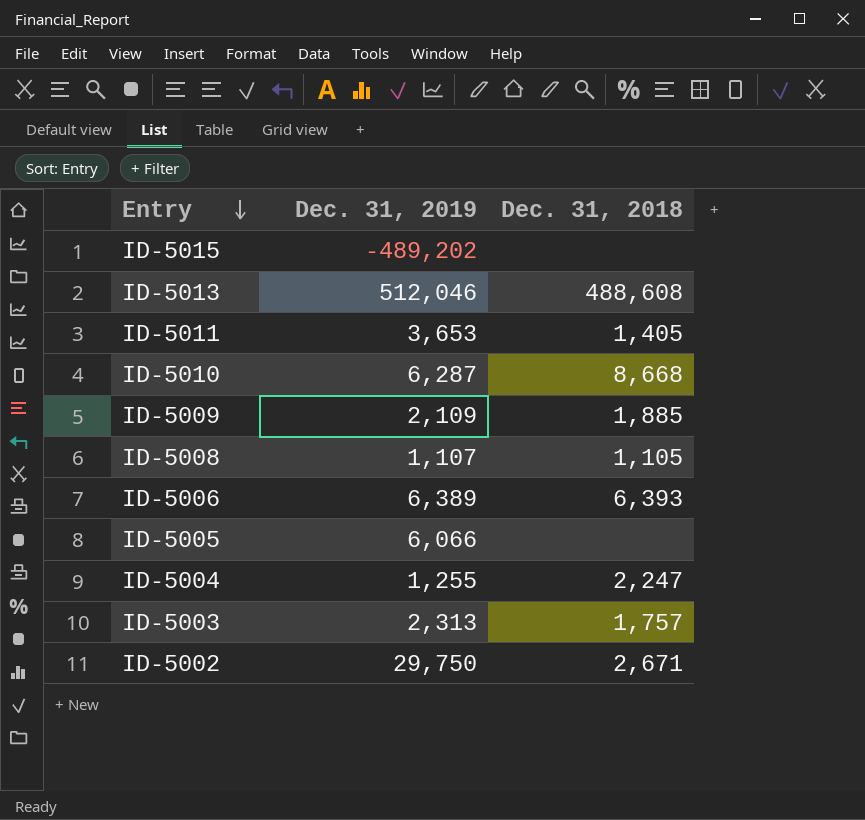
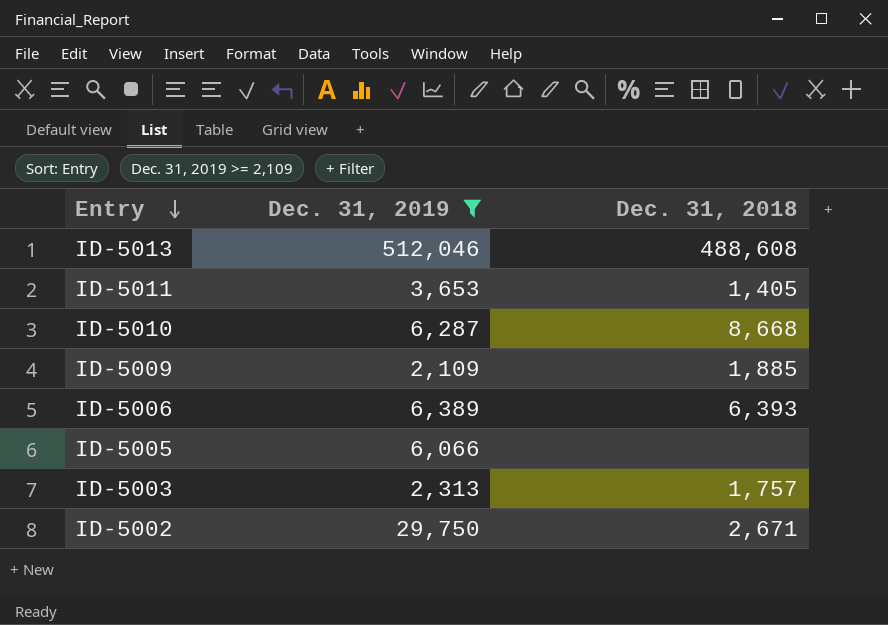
filter: none -> Dec. 31, 2019 >= 2,109

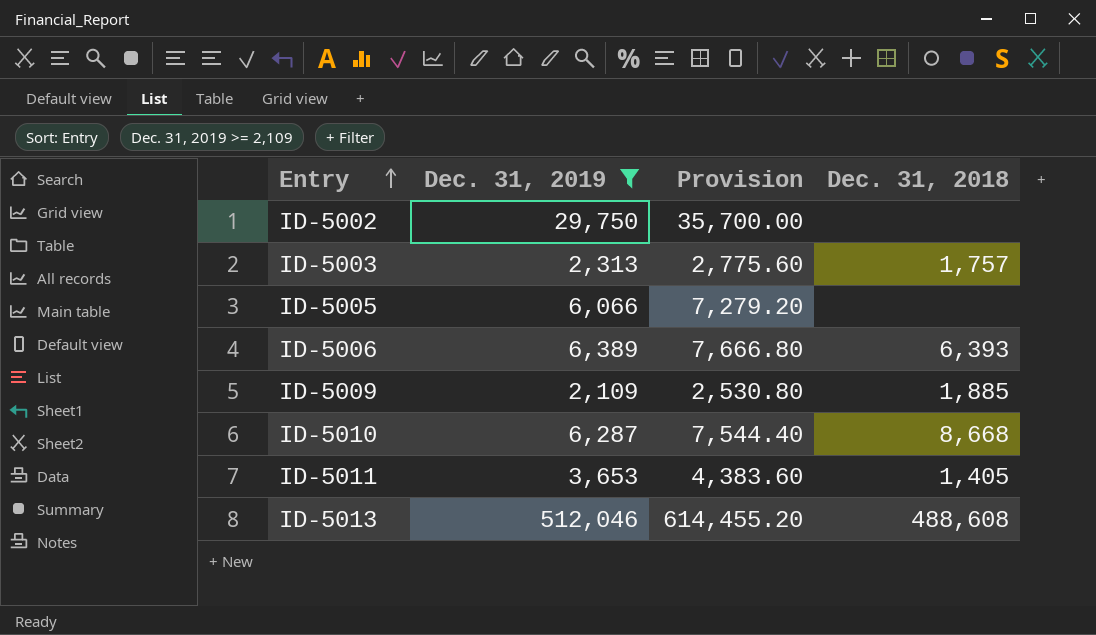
row order: Entry descending -> Entry ascending
column Provision | formula: none -> [Dec. 31, 2019] * 1.2
ID-5002 | Dec. 31, 2018: 2,671 -> none

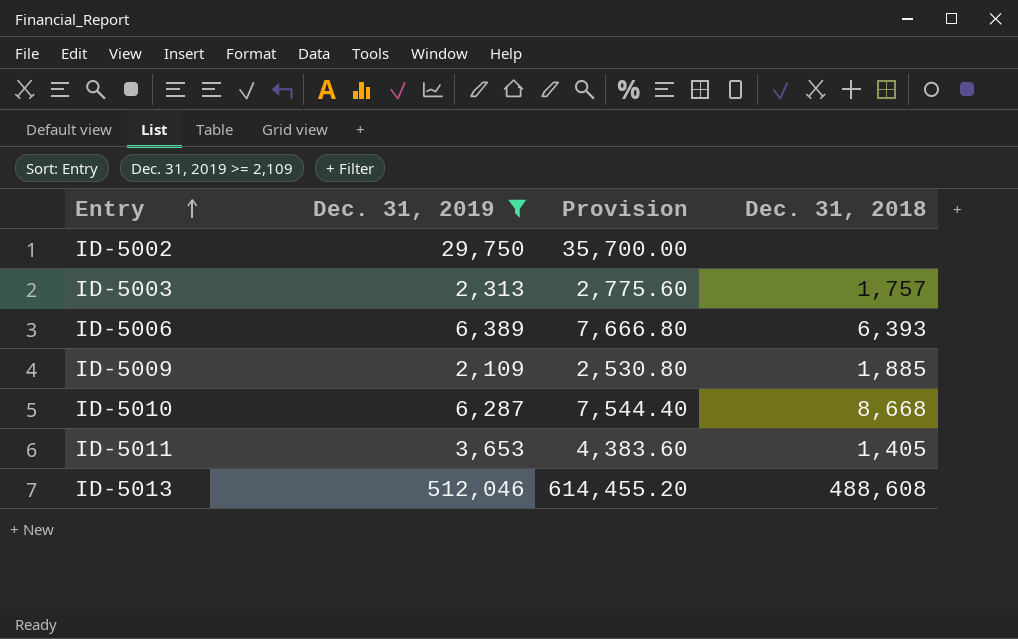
row ID-5005: 6,066 | 7,279.20 | none -> none

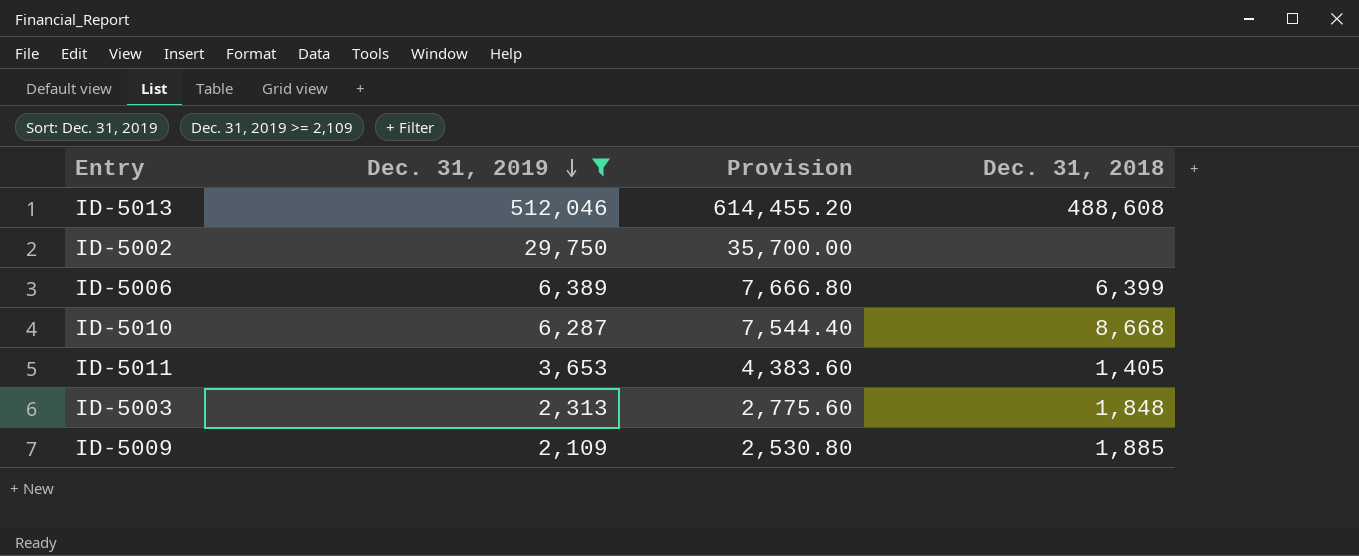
row order: Entry ascending -> Dec. 31, 2019 descending
ID-5006 | Dec. 31, 2018: 6,393 -> 6,399
ID-5003 | Dec. 31, 2018: 1,757 -> 1,848

